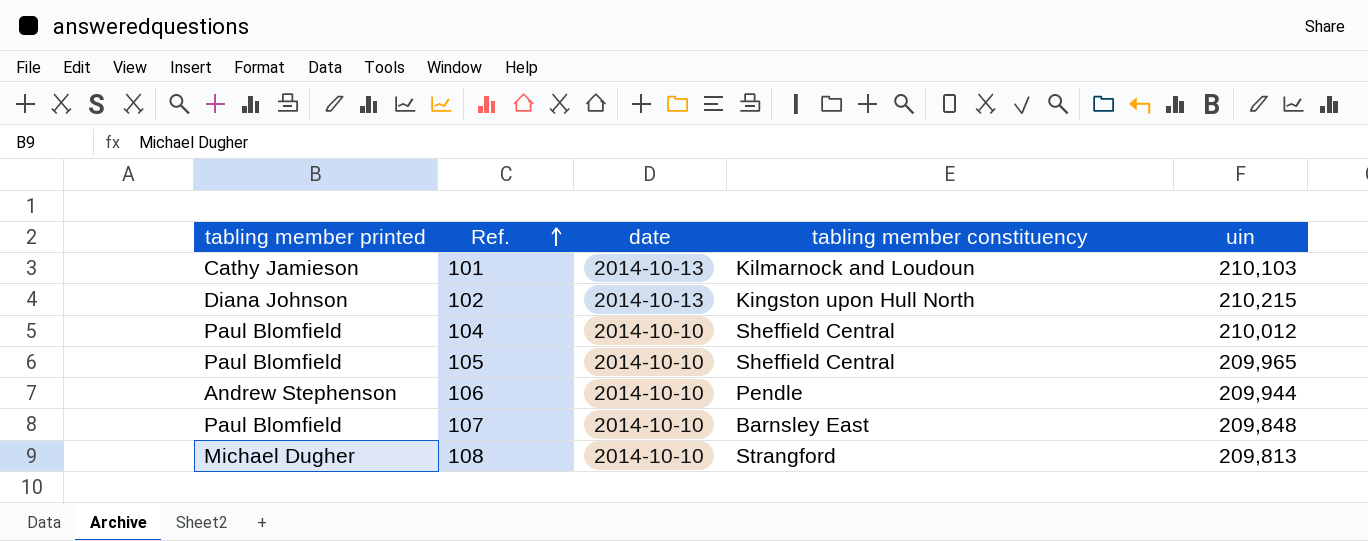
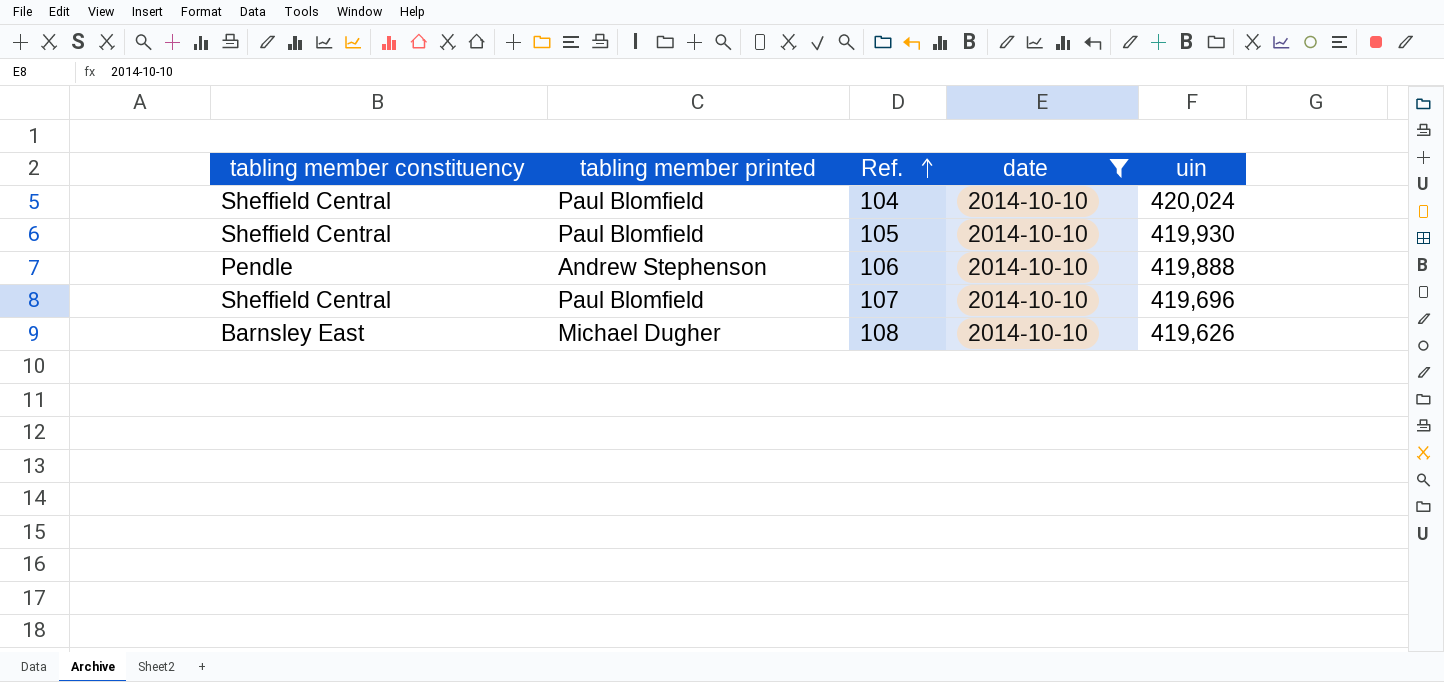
filter: none -> date = 2014-10-10
column tabling member constituency | position: 4 -> 1
104 | uin: 210,012 -> 420,024
105 | uin: 209,965 -> 419,930
106 | uin: 209,944 -> 419,888
107 | tabling member constituency: Barnsley East -> Sheffield Central
107 | uin: 209,848 -> 419,696
108 | tabling member constituency: Strangford -> Barnsley East
108 | uin: 209,813 -> 419,626

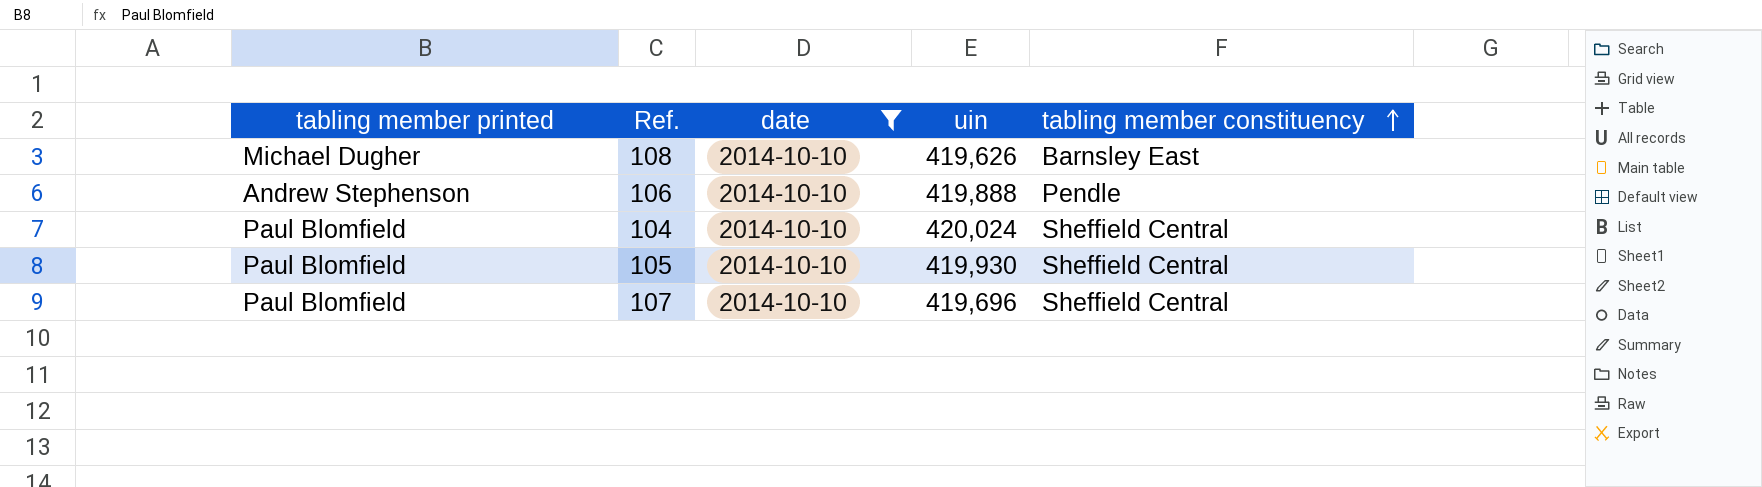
row order: Ref. ascending -> tabling member constituency ascending
column tabling member constituency | position: 1 -> 5

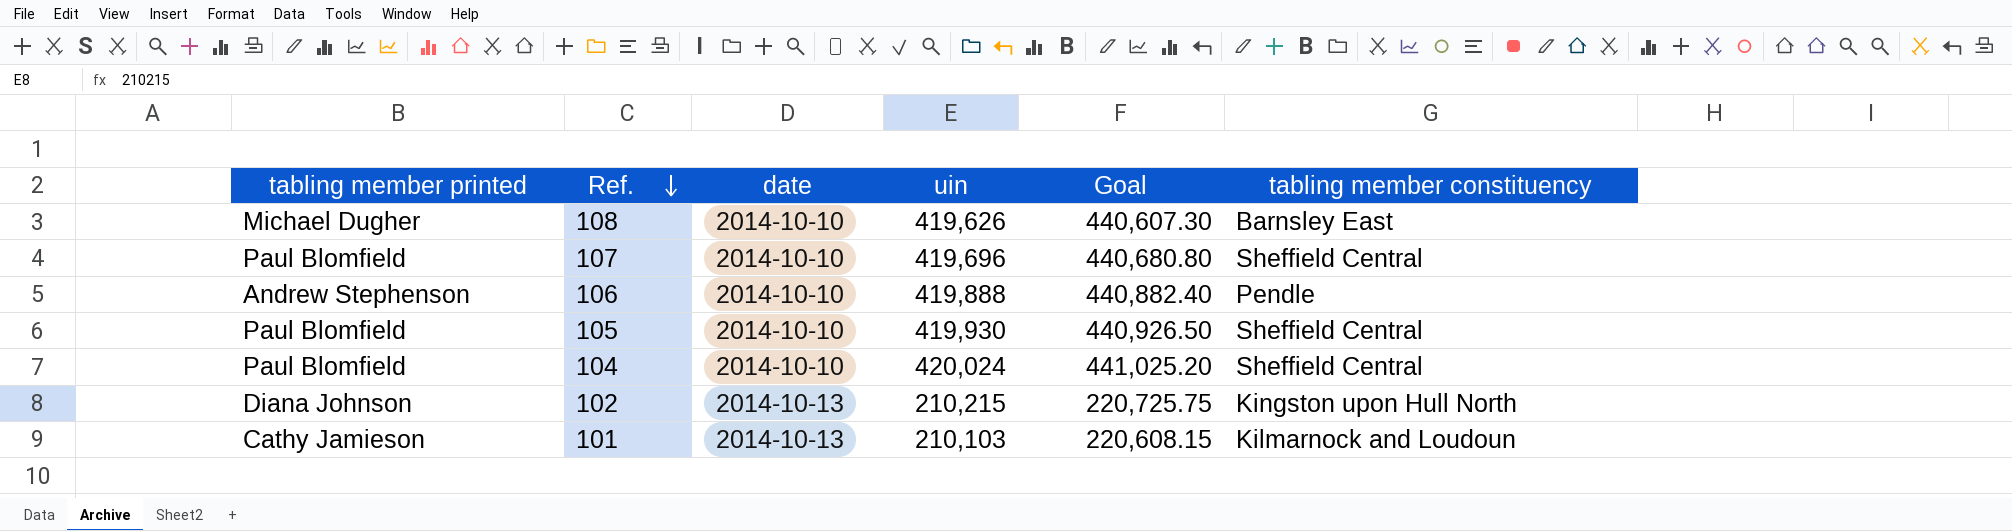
filter: date = 2014-10-10 -> none
row order: tabling member constituency ascending -> Ref. descending
column Goal | formula: none -> [uin] * 1.05

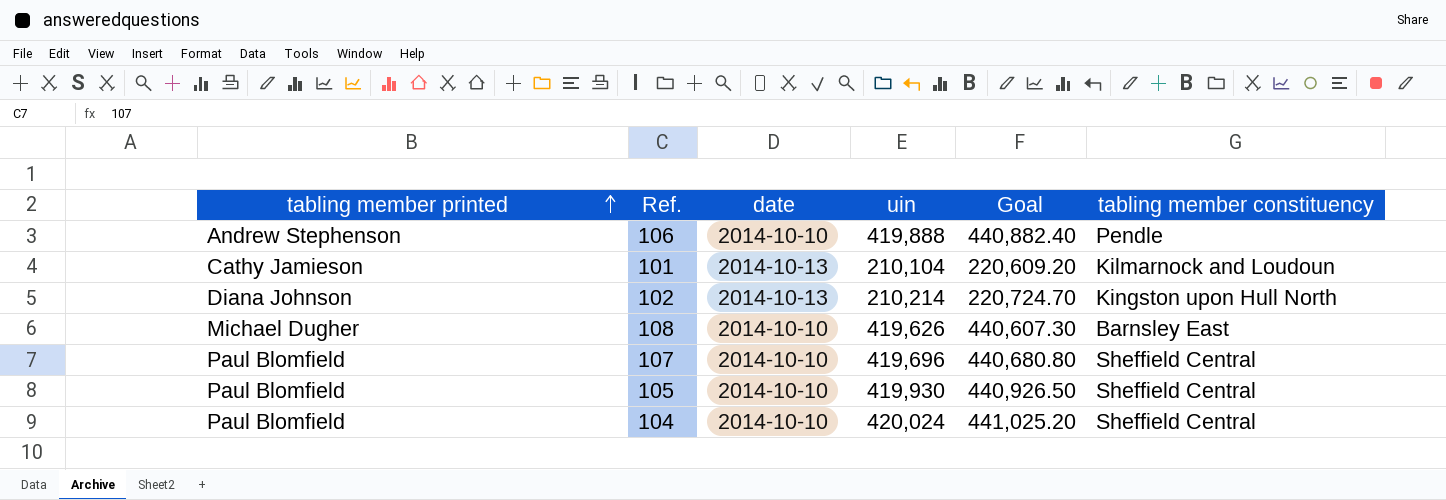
row order: Ref. descending -> tabling member printed ascending
101 | uin: 210,103 -> 210,104
101 | Goal: 220,608.15 -> 220,609.20
102 | uin: 210,215 -> 210,214
102 | Goal: 220,725.75 -> 220,724.70

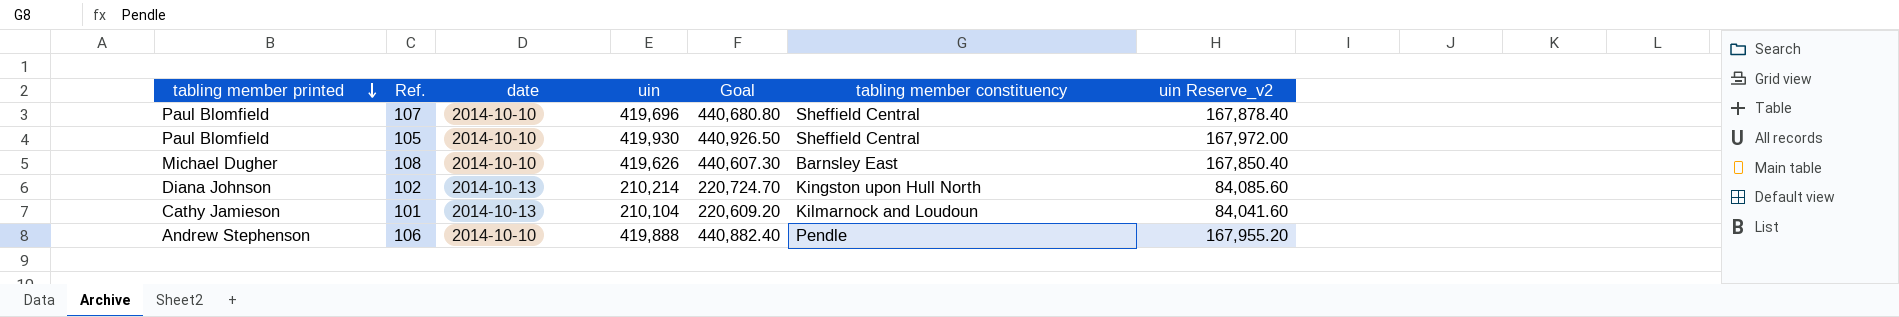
row order: tabling member printed ascending -> tabling member printed descending
column uin Reserve_v2 | formula: none -> [uin] * 0.4
row 104: Paul Blomfield | 2014-10-10 | 420,024 | 441,025.20 | Sheffield Central -> none

